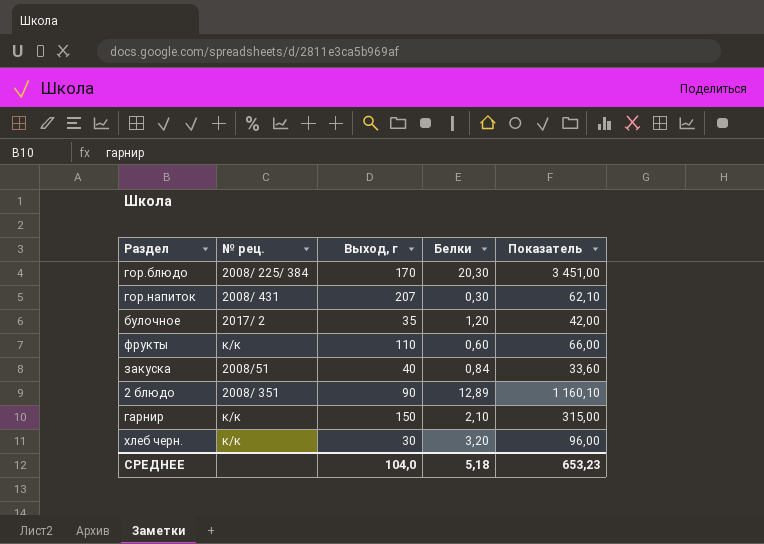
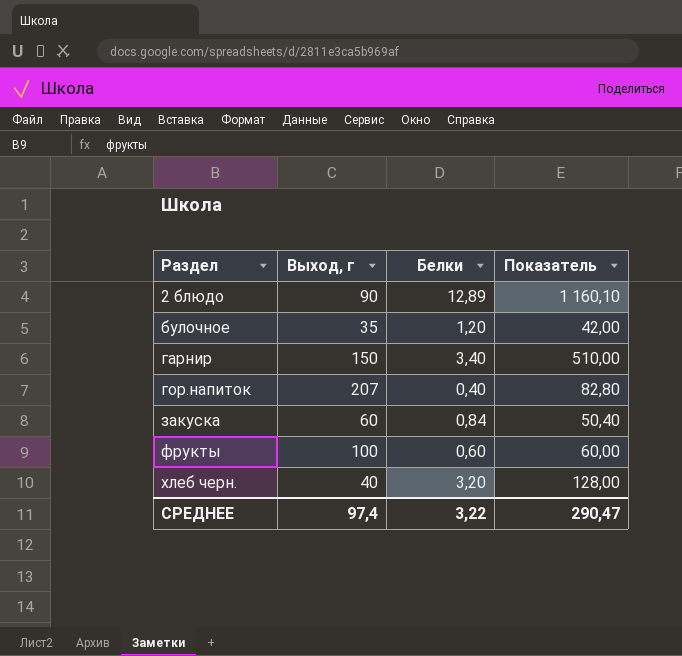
row order: none -> Раздел ascending
column № рец. | position: 2 -> none
row гор.блюдо: 2008/ 225/ 384 | 170 | 20,30 | 3 451,00 -> none
гарнир | Белки: 2,10 -> 3,40
гарнир | Показатель: 315,00 -> 510,00
гор.напиток | Белки: 0,30 -> 0,40
гор.напиток | Показатель: 62,10 -> 82,80
закуска | Выход, г: 40 -> 60
закуска | Показатель: 33,60 -> 50,40
фрукты | Выход, г: 110 -> 100
фрукты | Показатель: 66,00 -> 60,00
хлеб черн. | Выход, г: 30 -> 40
хлеб черн. | Показатель: 96,00 -> 128,00
СРЕДНЕЕ | Выход, г: 104,0 -> 97,4
СРЕДНЕЕ | Белки: 5,18 -> 3,22
СРЕДНЕЕ | Показатель: 653,23 -> 290,47

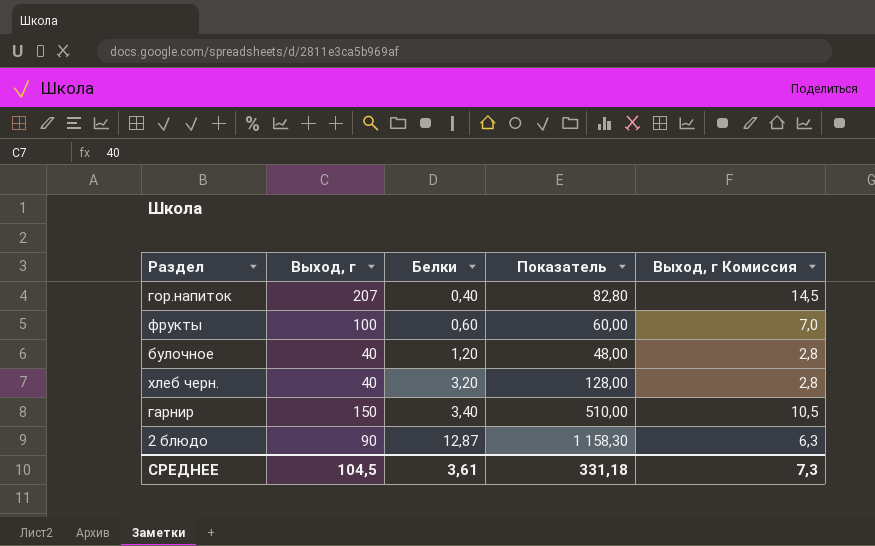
row order: Раздел ascending -> Белки ascending
column Выход, г Комиссия | formula: none -> [Выход, г] * 0,07
row закуска: 60 | 0,84 | 50,40 -> none
булочное | Выход, г: 35 -> 40
булочное | Показатель: 42,00 -> 48,00
2 блюдо | Белки: 12,89 -> 12,87
2 блюдо | Показатель: 1 160,10 -> 1 158,30
СРЕДНЕЕ | Выход, г: 97,4 -> 104,5
СРЕДНЕЕ | Белки: 3,22 -> 3,61
СРЕДНЕЕ | Показатель: 290,47 -> 331,18

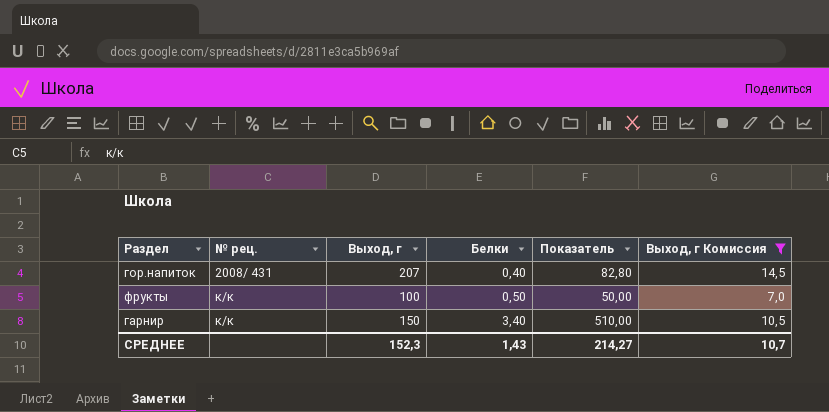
filter: none -> Выход, г Комиссия >= 7,0
column № рец. | position: none -> 2
фрукты | Белки: 0,60 -> 0,50
фрукты | Показатель: 60,00 -> 50,00
СРЕДНЕЕ | Выход, г: 104,5 -> 152,3
СРЕДНЕЕ | Белки: 3,61 -> 1,43
СРЕДНЕЕ | Показатель: 331,18 -> 214,27
СРЕДНЕЕ | Выход, г Комиссия: 7,3 -> 10,7

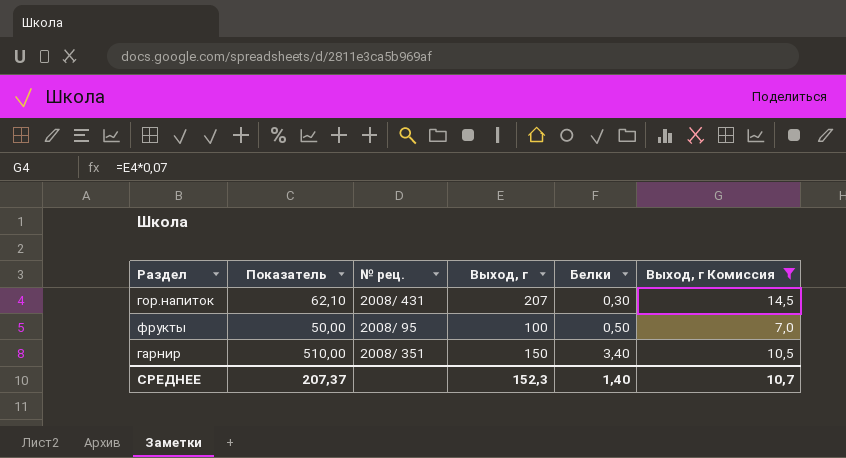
column Показатель | position: 5 -> 2
гор.напиток | Показатель: 82,80 -> 62,10
гор.напиток | Белки: 0,40 -> 0,30
фрукты | № рец.: к/к -> 2008/ 95
гарнир | № рец.: к/к -> 2008/ 351
СРЕДНЕЕ | Показатель: 214,27 -> 207,37
СРЕДНЕЕ | Белки: 1,43 -> 1,40

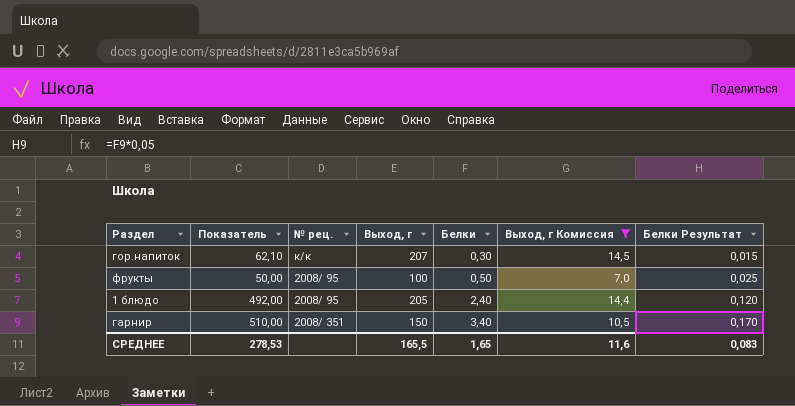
column Белки Результат | formula: none -> [Белки] * 0,05
гор.напиток | № рец.: 2008/ 431 -> к/к
row 1 блюдо: none -> 492,00 | 2008/ 95 | 205 | 2,40 | 14,4 | 0,120
СРЕДНЕЕ | Показатель: 207,37 -> 278,53
СРЕДНЕЕ | Выход, г: 152,3 -> 165,5
СРЕДНЕЕ | Белки: 1,40 -> 1,65
СРЕДНЕЕ | Выход, г Комиссия: 10,7 -> 11,6

